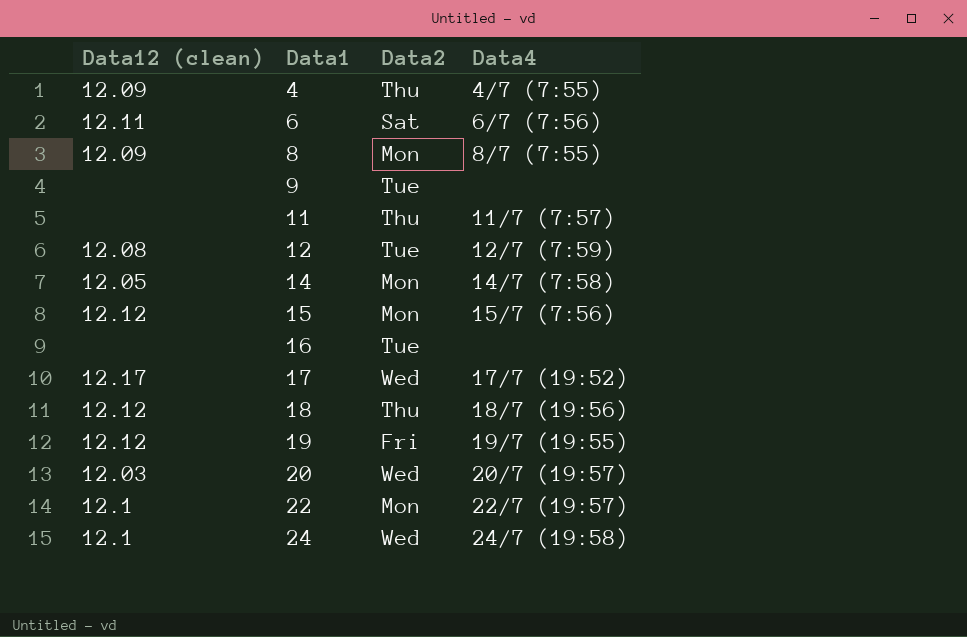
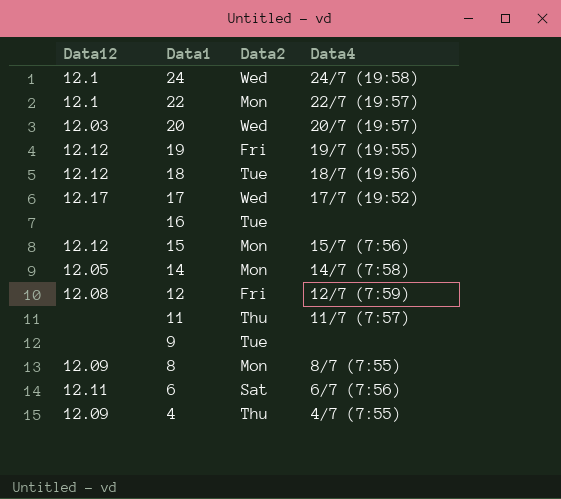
row order: Data1 ascending -> Data1 descending
column name: Data12 (clean) -> Data12
18 | Data2: Thu -> Tue
12 | Data2: Tue -> Fri

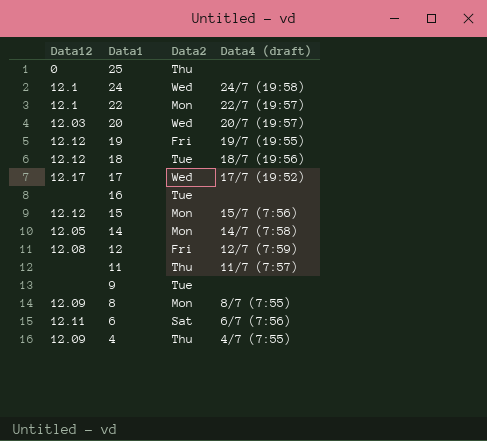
column name: Data4 -> Data4 (draft)
row 25: none -> 0 | Thu | none

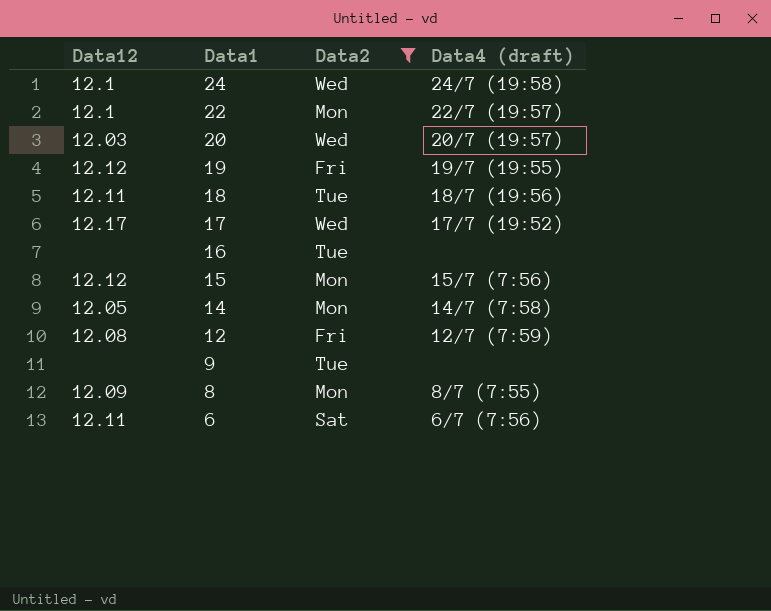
filter: none -> Data2 != Thu
18 | Data12: 12.12 -> 12.11

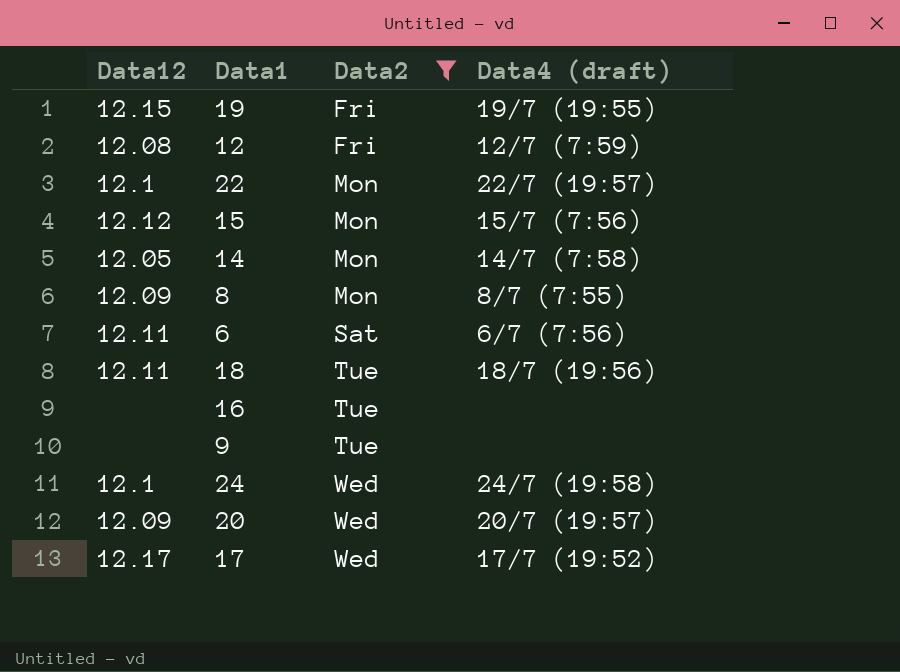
row order: Data1 descending -> Data2 ascending
19 | Data12: 12.12 -> 12.15
20 | Data12: 12.03 -> 12.09

